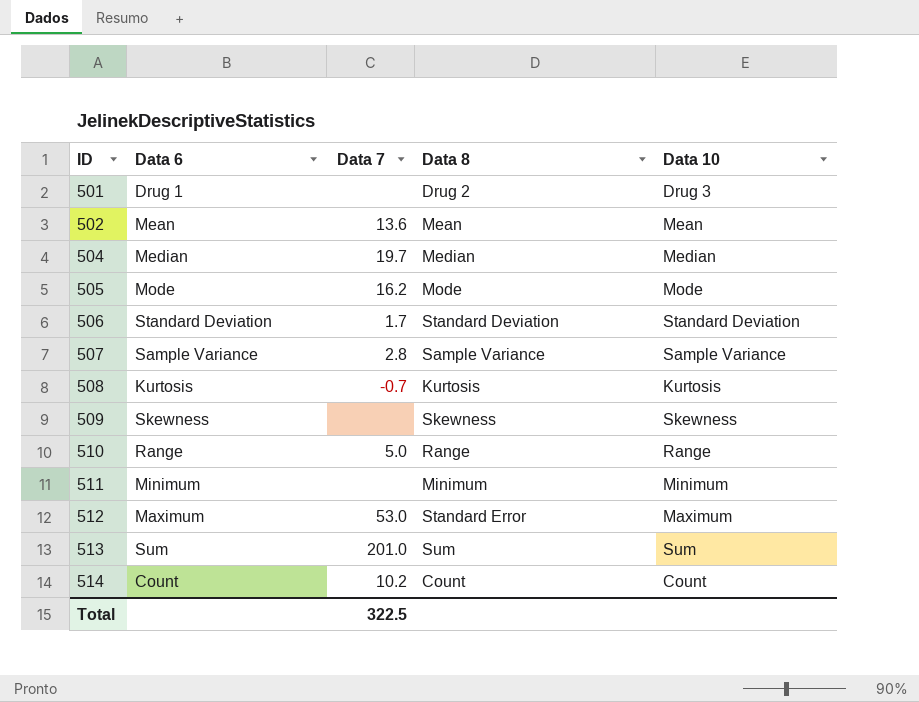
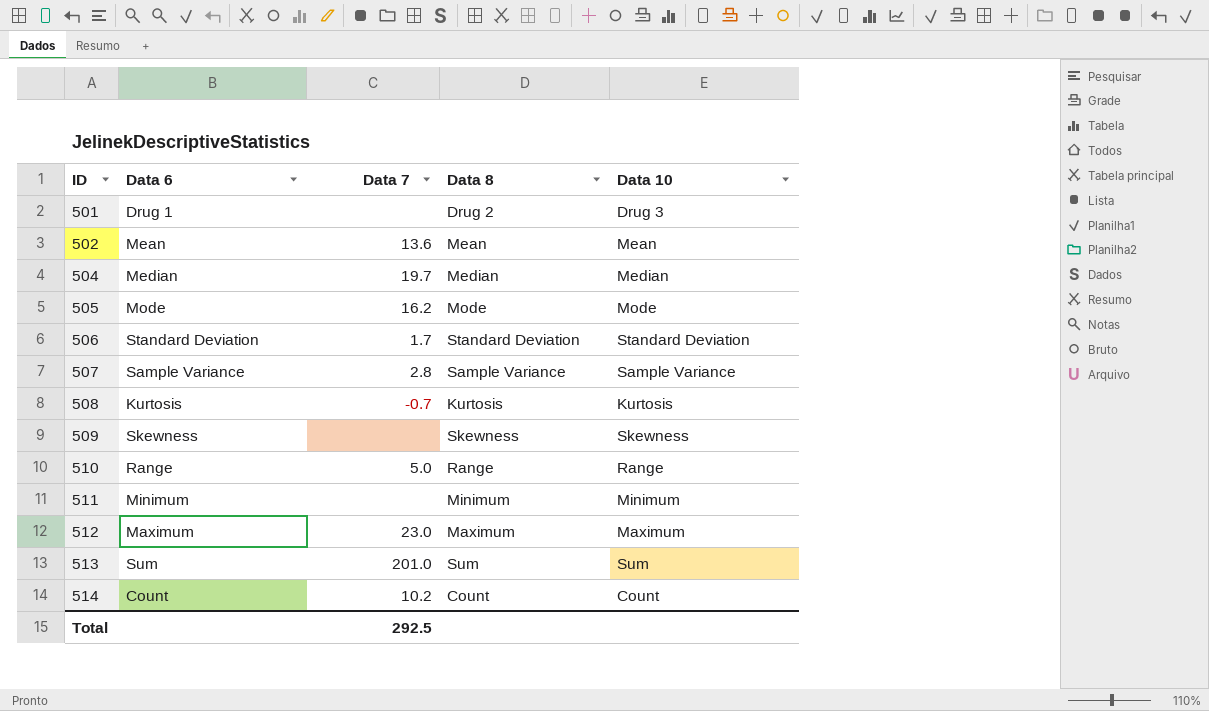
512 | Data 7: 53.0 -> 23.0
512 | Data 8: Standard Error -> Maximum
Total | Data 7: 322.5 -> 292.5

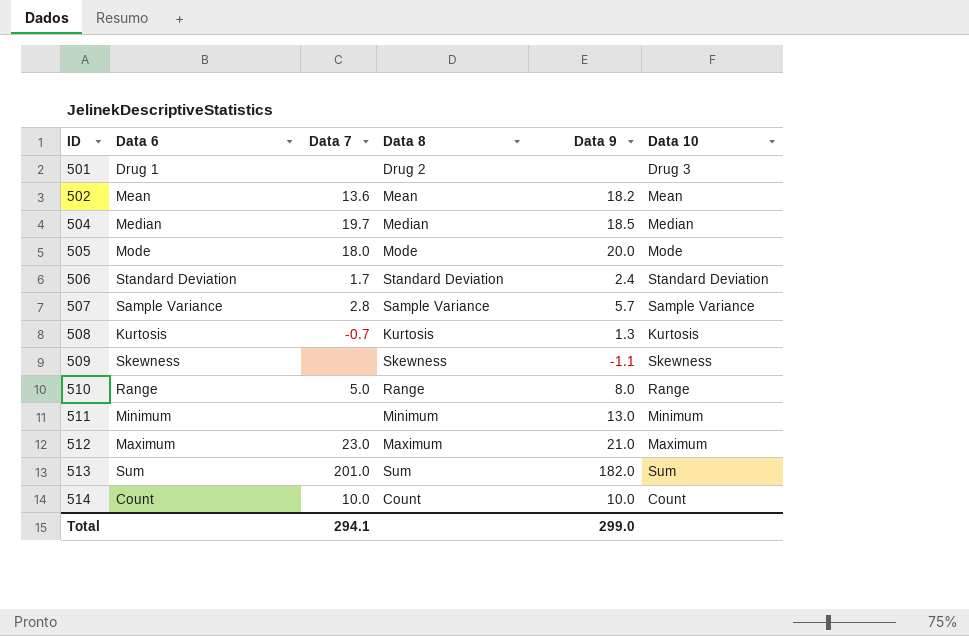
column Data 9 | position: none -> 5
505 | Data 7: 16.2 -> 18.0
514 | Data 7: 10.2 -> 10.0
Total | Data 7: 292.5 -> 294.1

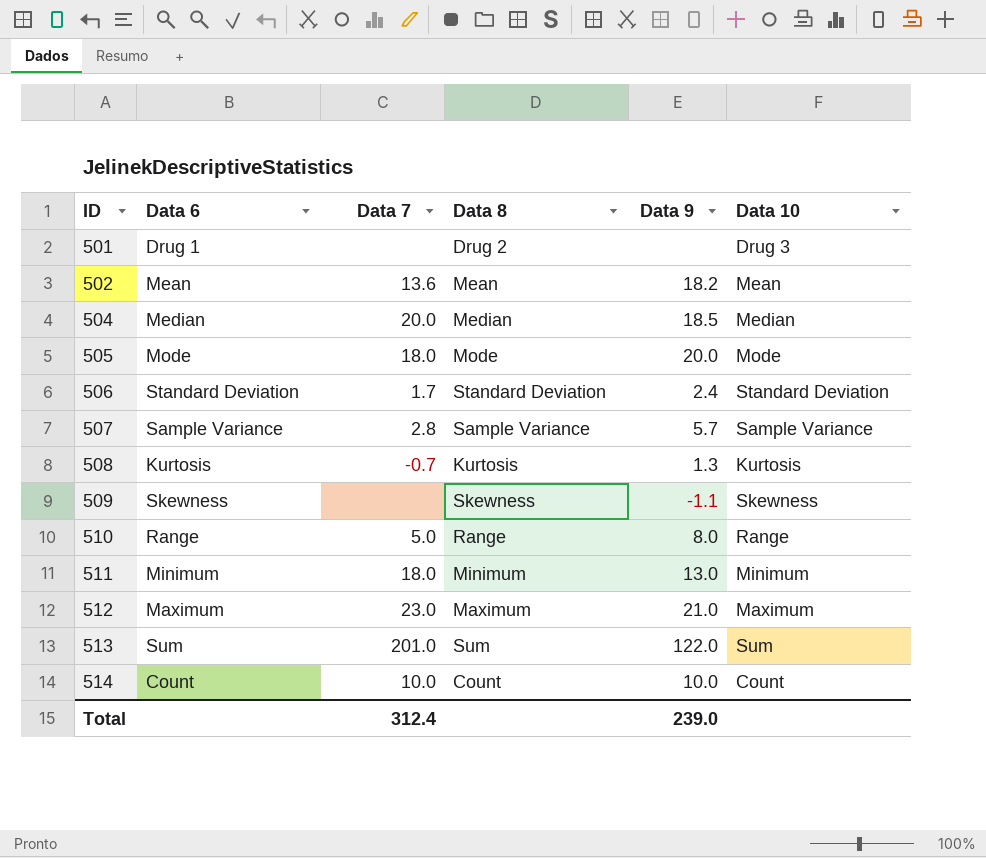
504 | Data 7: 19.7 -> 20.0
511 | Data 7: none -> 18.0
513 | Data 9: 182.0 -> 122.0
Total | Data 7: 294.1 -> 312.4
Total | Data 9: 299.0 -> 239.0

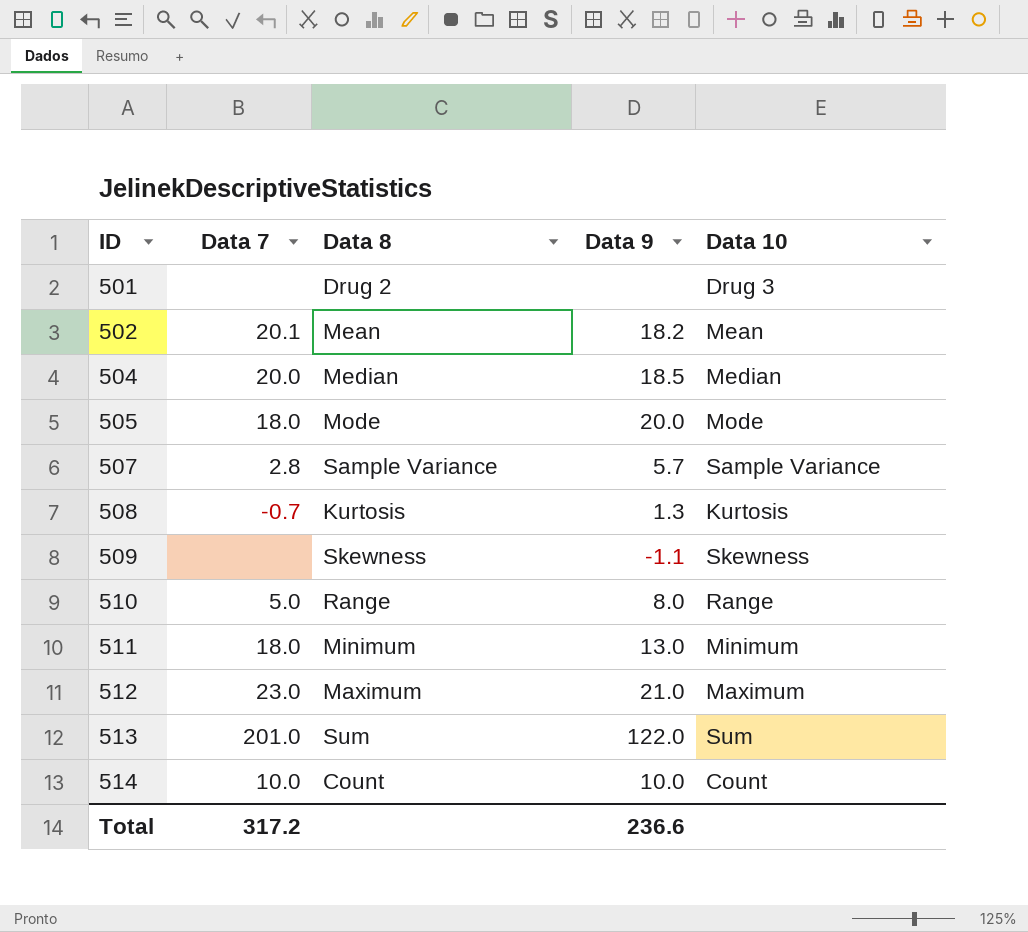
column Data 6 | position: 2 -> none
row 506: Standard Deviation | 1.7 | Standard Deviation | 2.4 | Standard Deviation -> none
502 | Data 7: 13.6 -> 20.1
Total | Data 7: 312.4 -> 317.2
Total | Data 9: 239.0 -> 236.6

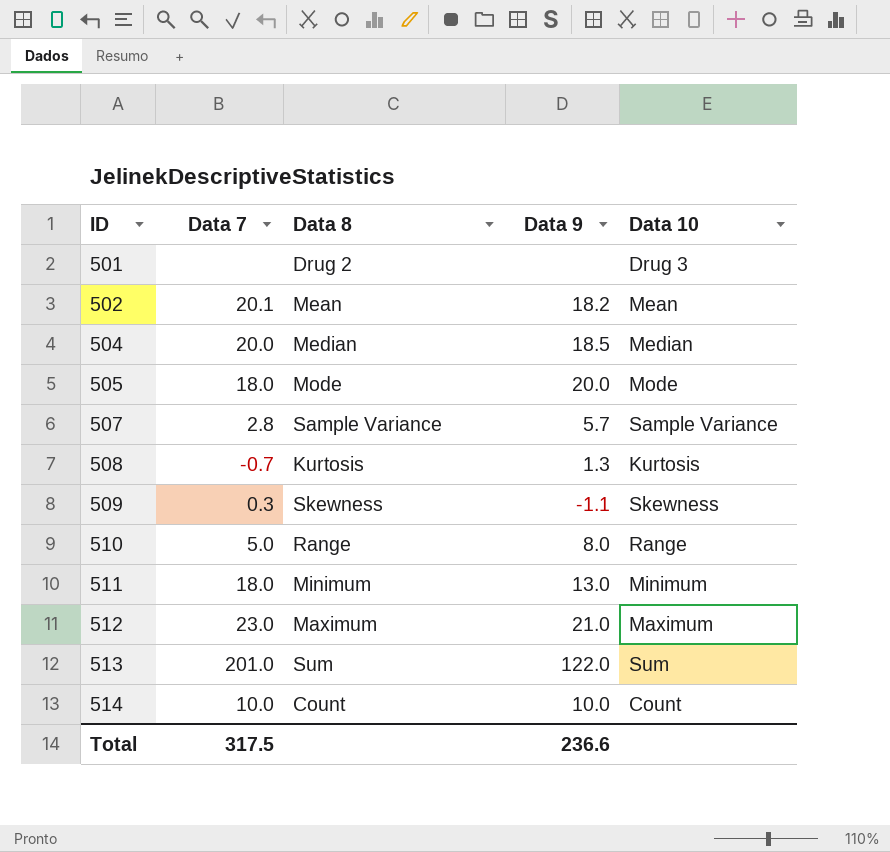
509 | Data 7: none -> 0.3
Total | Data 7: 317.2 -> 317.5

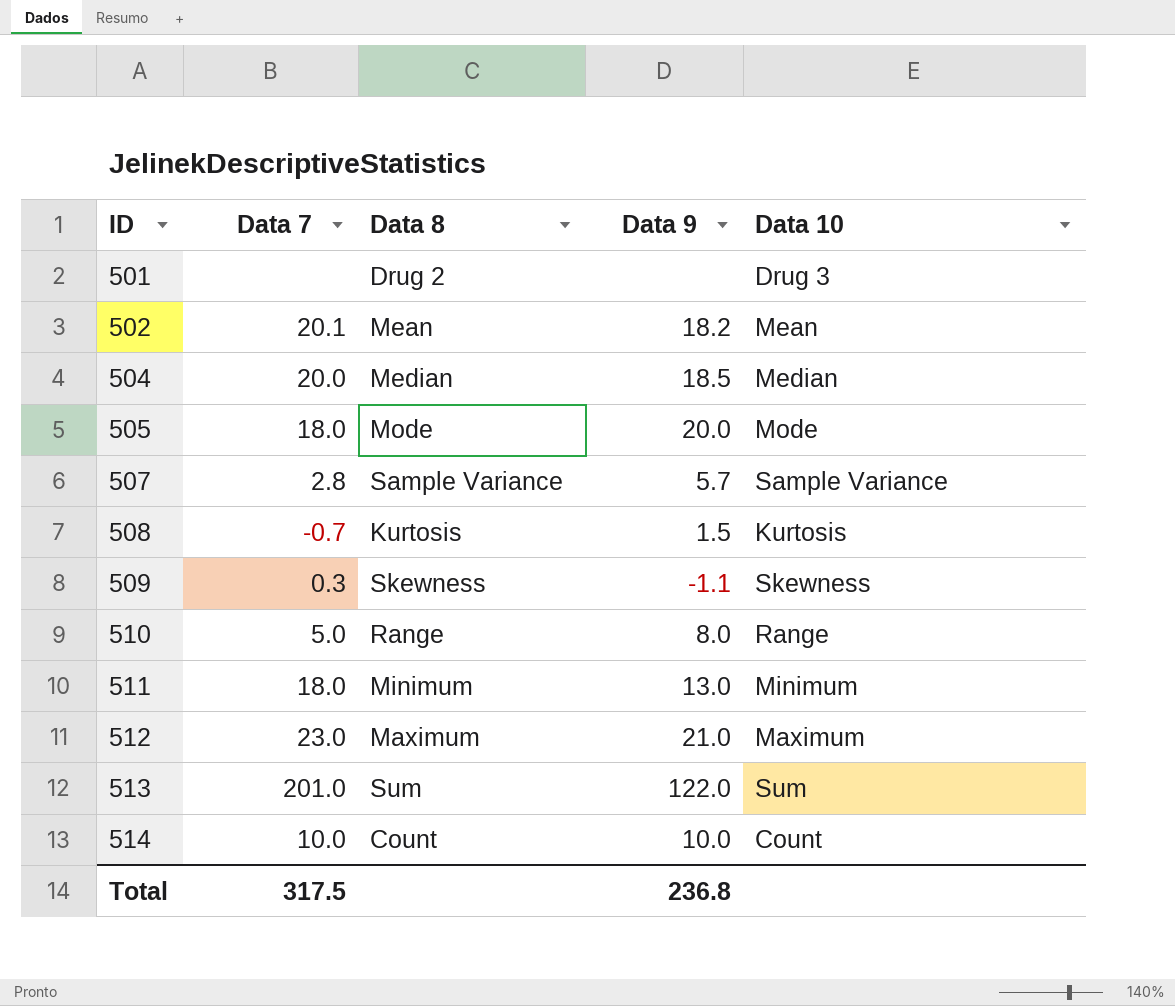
508 | Data 9: 1.3 -> 1.5
Total | Data 9: 236.6 -> 236.8

